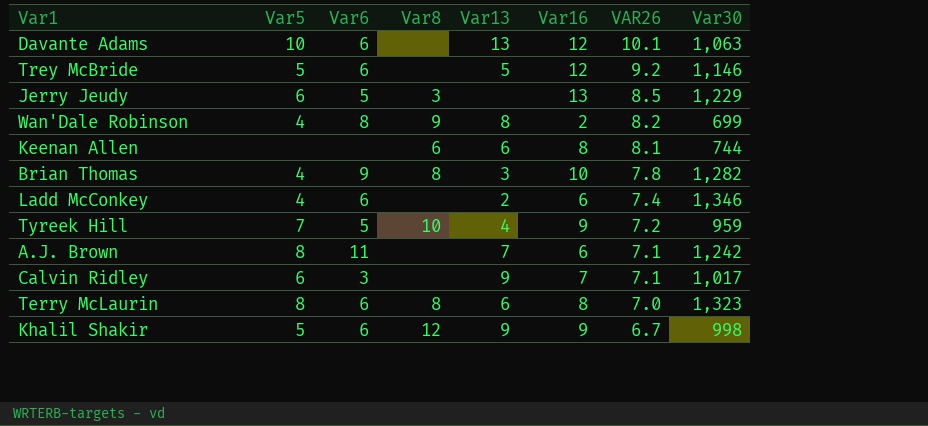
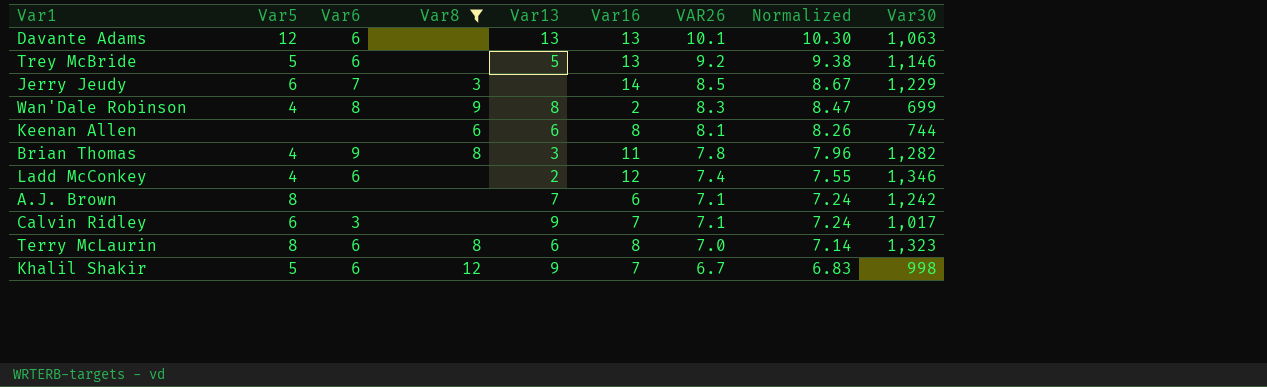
filter: none -> Var8 != 10
column Normalized | formula: none -> [VAR26] * 1.02
Davante Adams | Var5: 10 -> 12
Davante Adams | Var16: 12 -> 13
Trey McBride | Var16: 12 -> 13
Jerry Jeudy | Var6: 5 -> 7
Jerry Jeudy | Var16: 13 -> 14
Wan'Dale Robinson | VAR26: 8.2 -> 8.3
Brian Thomas | Var16: 10 -> 11
Ladd McConkey | Var16: 6 -> 12
A.J. Brown | Var6: 11 -> none
Khalil Shakir | Var16: 9 -> 7

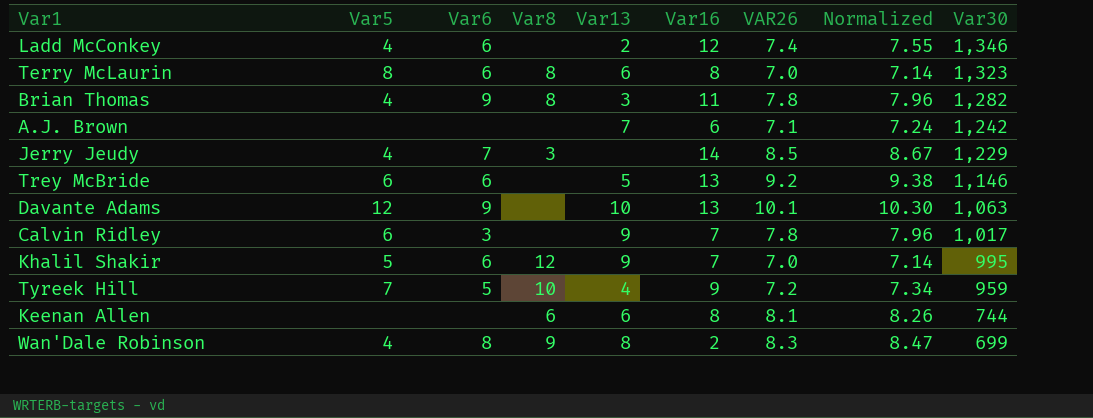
filter: Var8 != 10 -> none
row order: VAR26 descending -> Var30 descending
A.J. Brown | Var5: 8 -> none
Jerry Jeudy | Var5: 6 -> 4
Trey McBride | Var5: 5 -> 6
Davante Adams | Var6: 6 -> 9
Davante Adams | Var13: 13 -> 10
Calvin Ridley | VAR26: 7.1 -> 7.8
Calvin Ridley | Normalized: 7.24 -> 7.96
Khalil Shakir | VAR26: 6.7 -> 7.0
Khalil Shakir | Normalized: 6.83 -> 7.14
Khalil Shakir | Var30: 998 -> 995

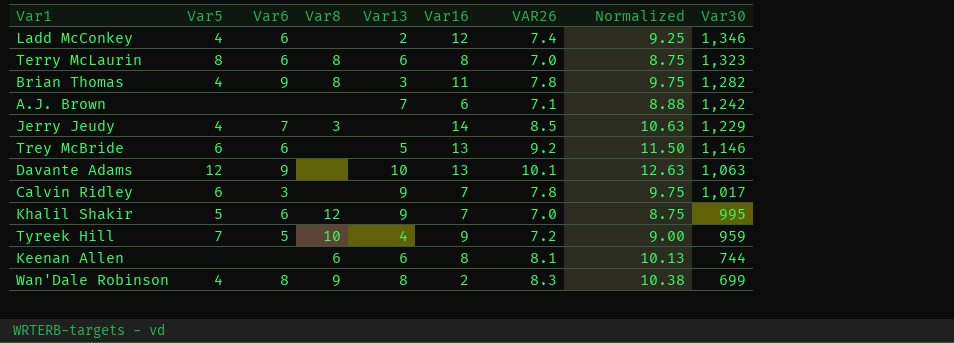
column Normalized | formula: [VAR26] * 1.02 -> [VAR26] * 1.25

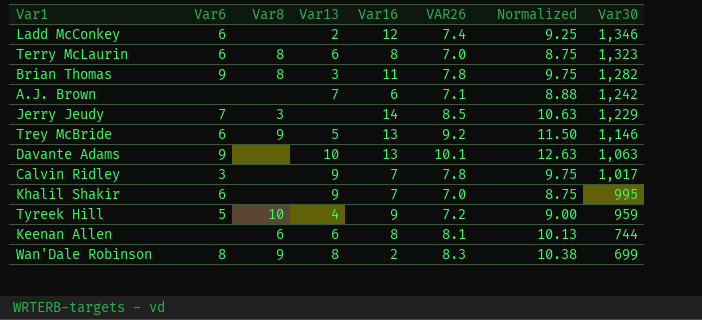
column Var5 | position: 2 -> none
Trey McBride | Var8: none -> 9
Khalil Shakir | Var8: 12 -> none

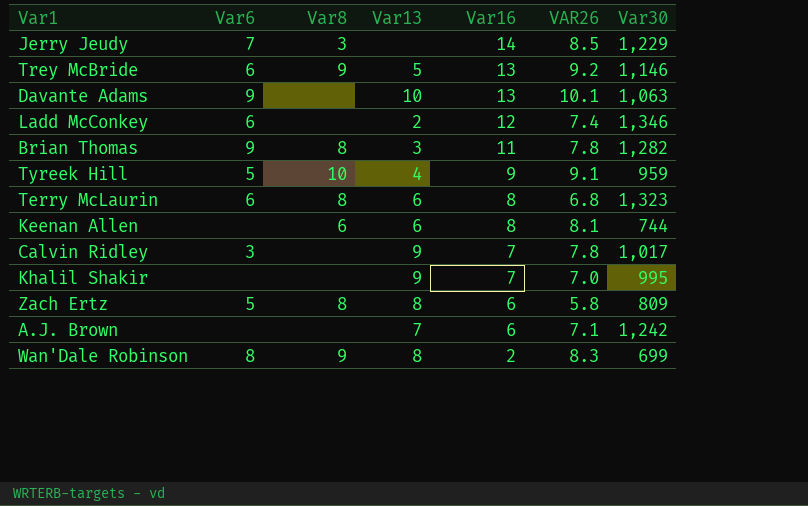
row order: Var30 descending -> Var16 descending
column Normalized | formula: [VAR26] * 1.25 -> none
Tyreek Hill | VAR26: 7.2 -> 9.1
Terry McLaurin | VAR26: 7.0 -> 6.8
Khalil Shakir | Var6: 6 -> none
row Zach Ertz: none -> 5 | 8 | 8 | 6 | 5.8 | 809

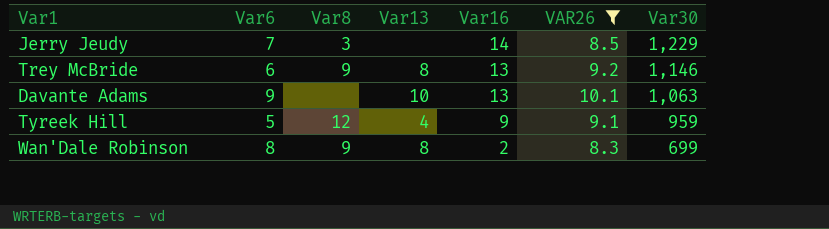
filter: none -> VAR26 >= 8.3
Trey McBride | Var13: 5 -> 8
Tyreek Hill | Var8: 10 -> 12

